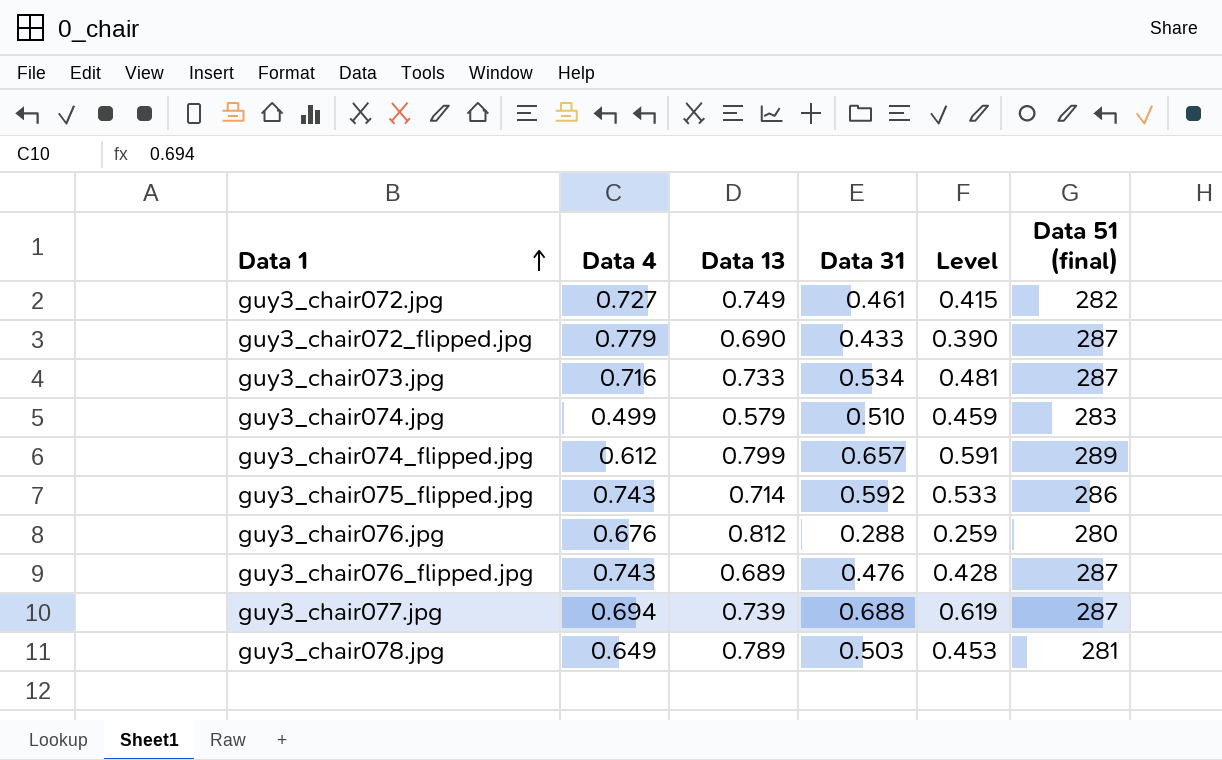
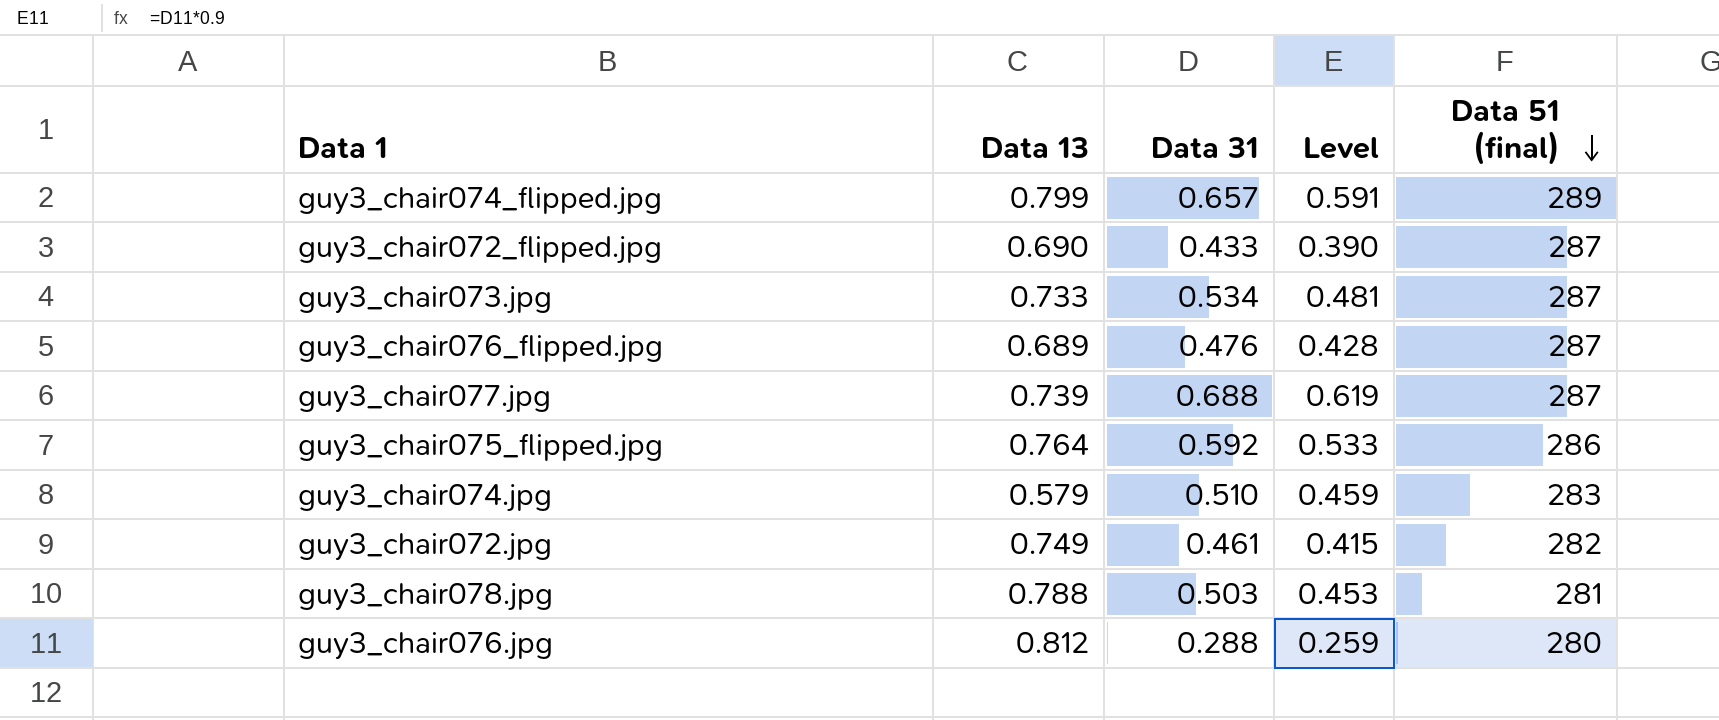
row order: Data 1 ascending -> Data 51 (final) descending
column Data 4 | position: 2 -> none
guy3_chair075_flipped.jpg | Data 13: 0.714 -> 0.764
guy3_chair078.jpg | Data 13: 0.789 -> 0.788

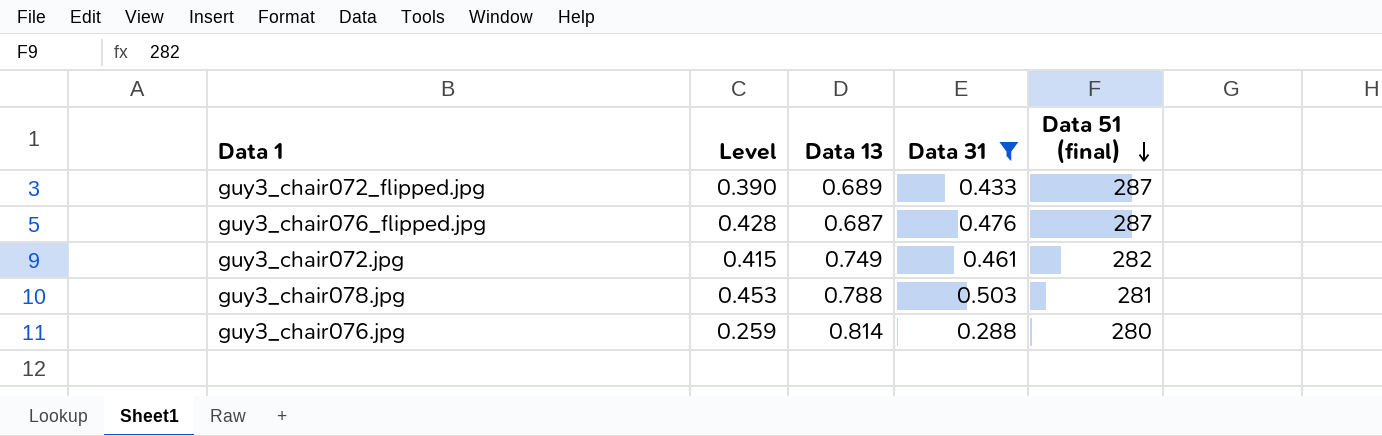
filter: none -> Data 31 <= 0.503
column Level | position: 4 -> 2
guy3_chair072_flipped.jpg | Data 13: 0.690 -> 0.689
guy3_chair076_flipped.jpg | Data 13: 0.689 -> 0.687
guy3_chair076.jpg | Data 13: 0.812 -> 0.814

